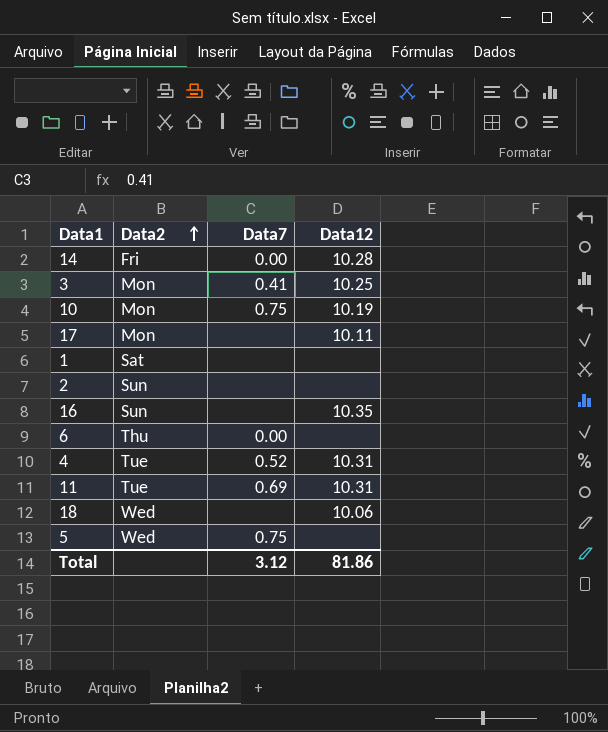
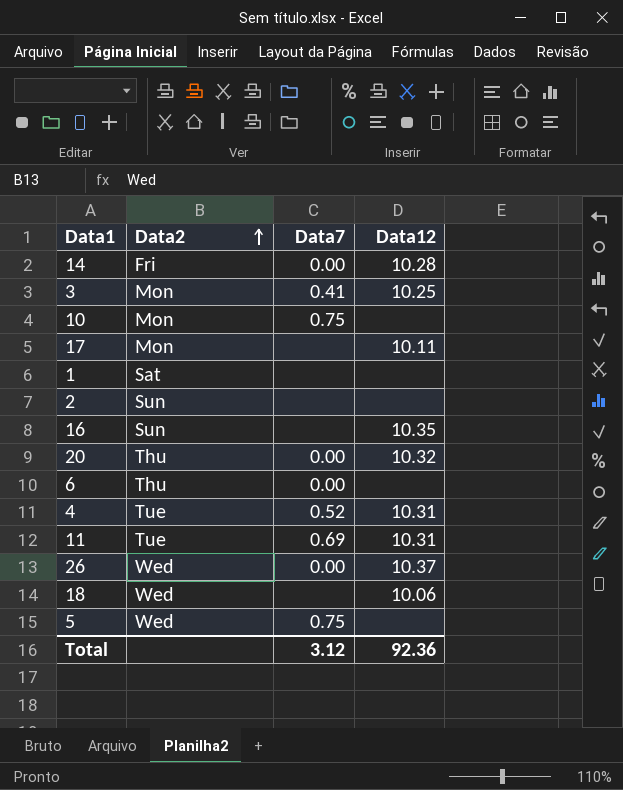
10 | Data12: 10.19 -> none
row 20: none -> Thu | 0.00 | 10.32
row 26: none -> Wed | 0.00 | 10.37
Total | Data12: 81.86 -> 92.36

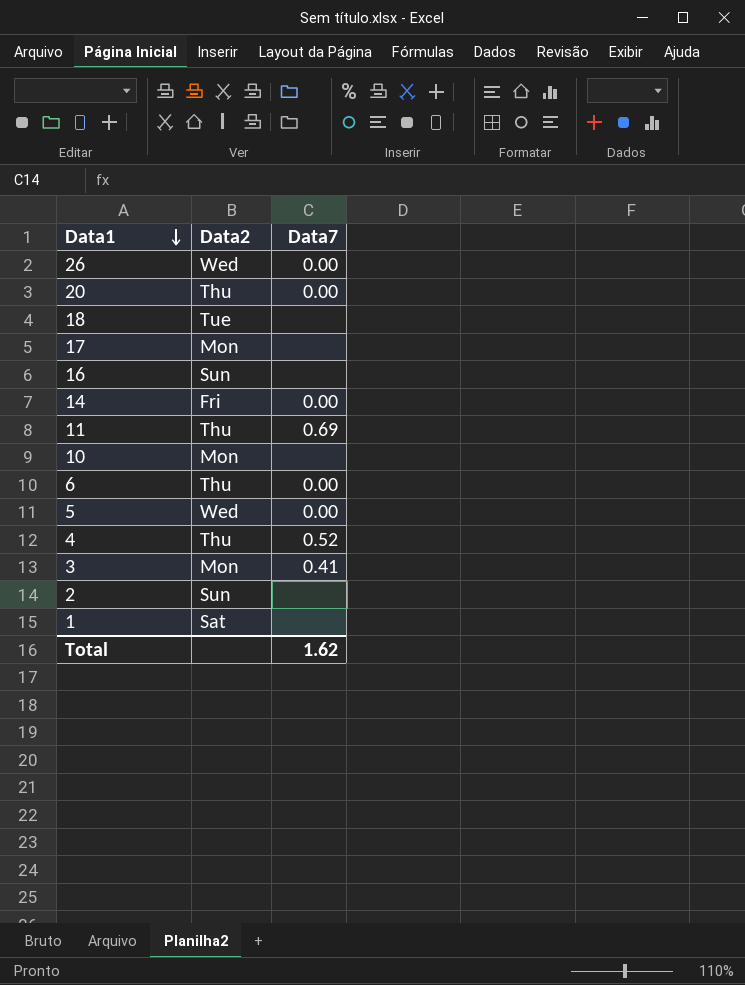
row order: Data2 ascending -> Data1 descending
column Data12 | position: 4 -> none
18 | Data2: Wed -> Tue
11 | Data2: Tue -> Thu
10 | Data7: 0.75 -> none
5 | Data7: 0.75 -> 0.00
4 | Data2: Tue -> Thu
Total | Data7: 3.12 -> 1.62

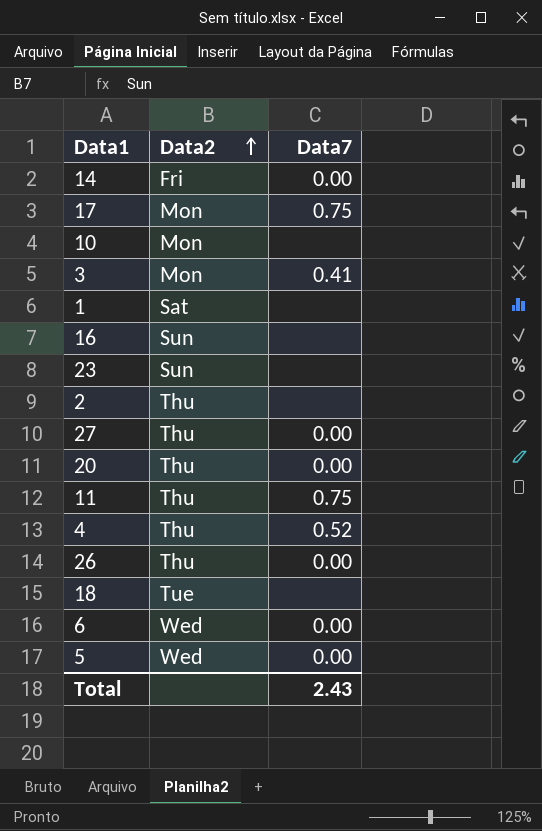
row order: Data1 descending -> Data2 ascending
17 | Data7: none -> 0.75
row 23: none -> Sun | none
2 | Data2: Sun -> Thu
row 27: none -> Thu | 0.00
11 | Data7: 0.69 -> 0.75
26 | Data2: Wed -> Thu
6 | Data2: Thu -> Wed
Total | Data7: 1.62 -> 2.43

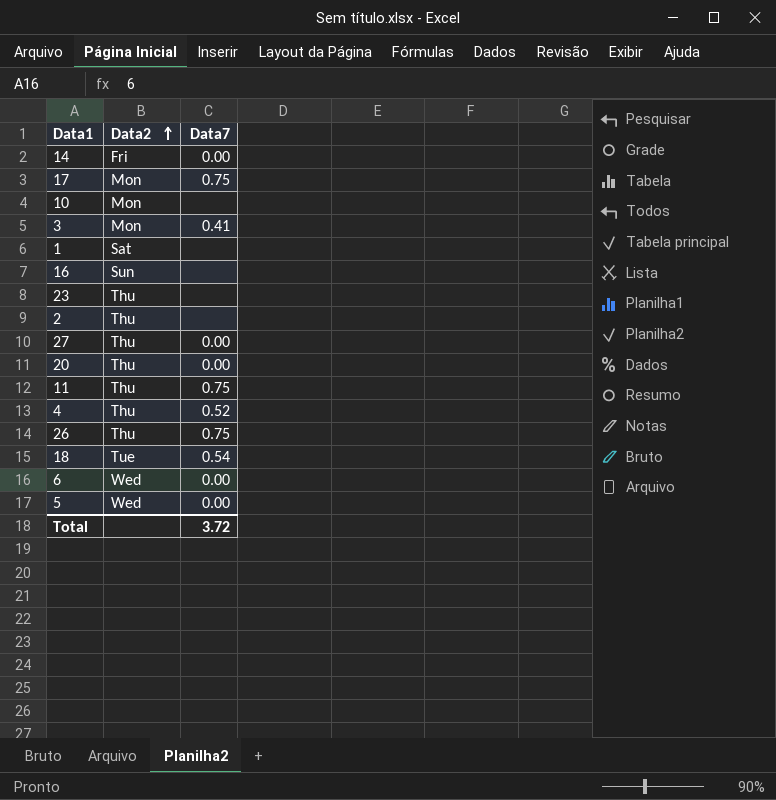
23 | Data2: Sun -> Thu
26 | Data7: 0.00 -> 0.75
18 | Data7: none -> 0.54
Total | Data7: 2.43 -> 3.72

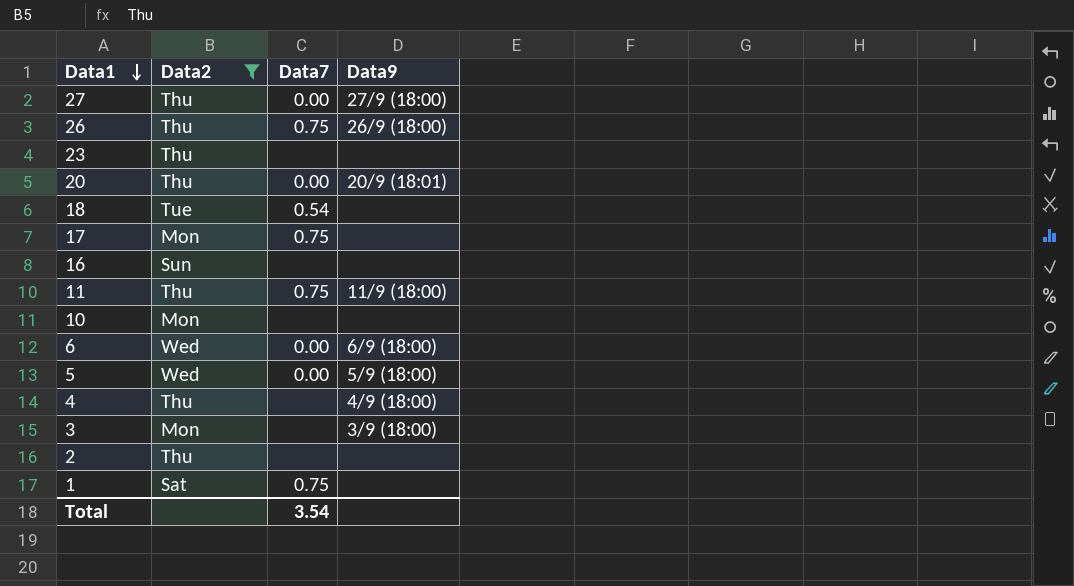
filter: none -> Data2 != Fri
row order: Data2 ascending -> Data1 descending
column Data9 | position: none -> 4
4 | Data7: 0.52 -> none
3 | Data7: 0.41 -> none
1 | Data7: none -> 0.75
Total | Data7: 3.72 -> 3.54

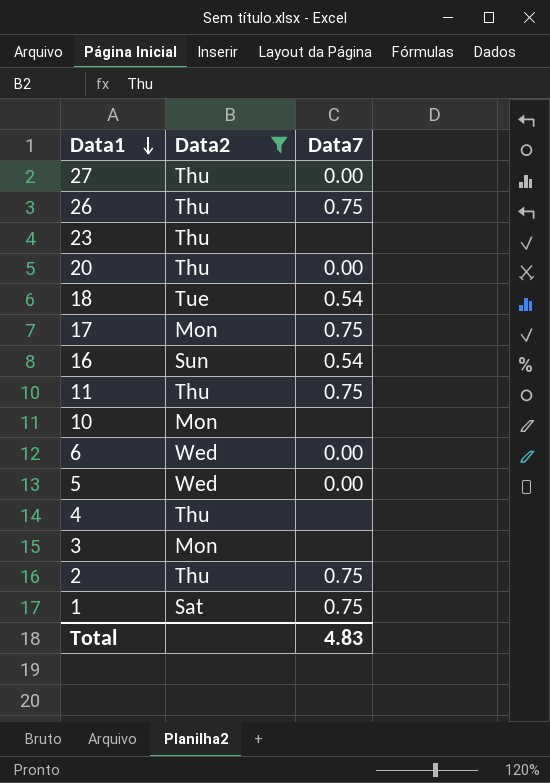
column Data9 | position: 4 -> none
16 | Data7: none -> 0.54
2 | Data7: none -> 0.75
Total | Data7: 3.54 -> 4.83

